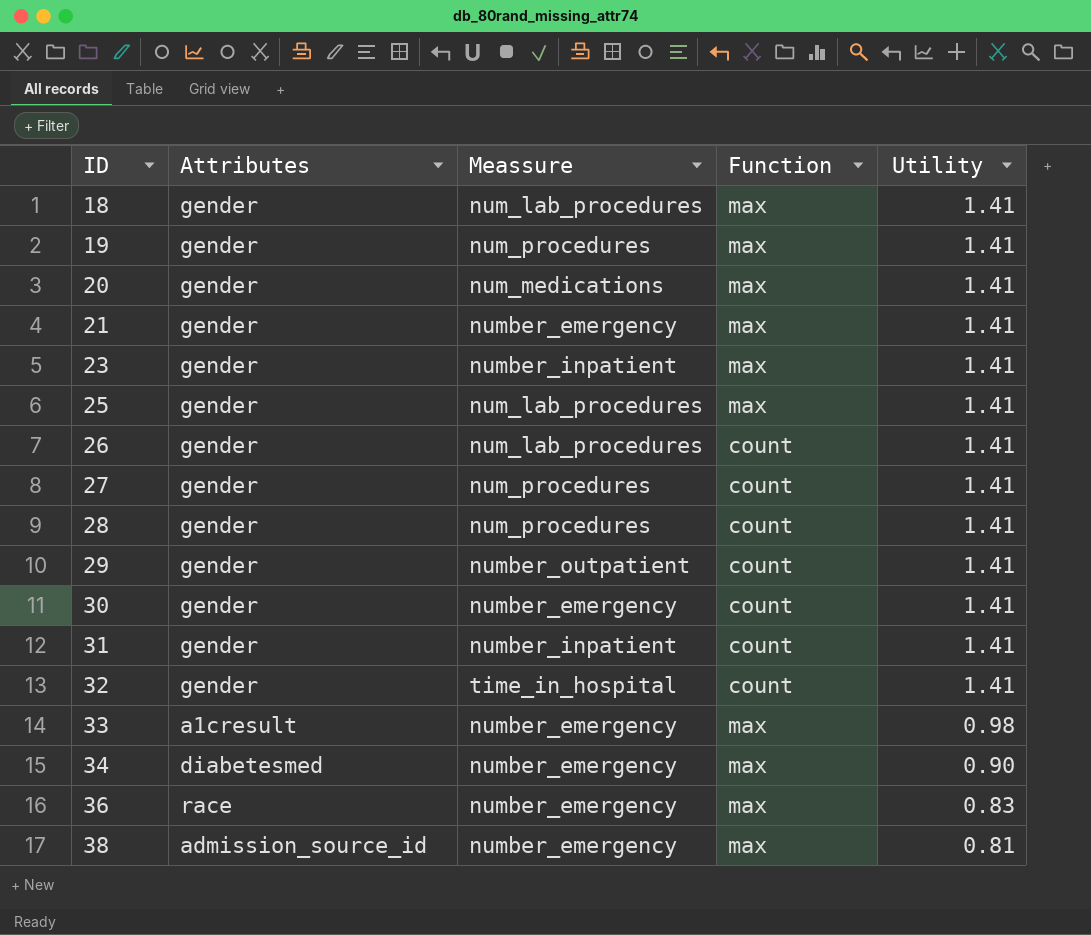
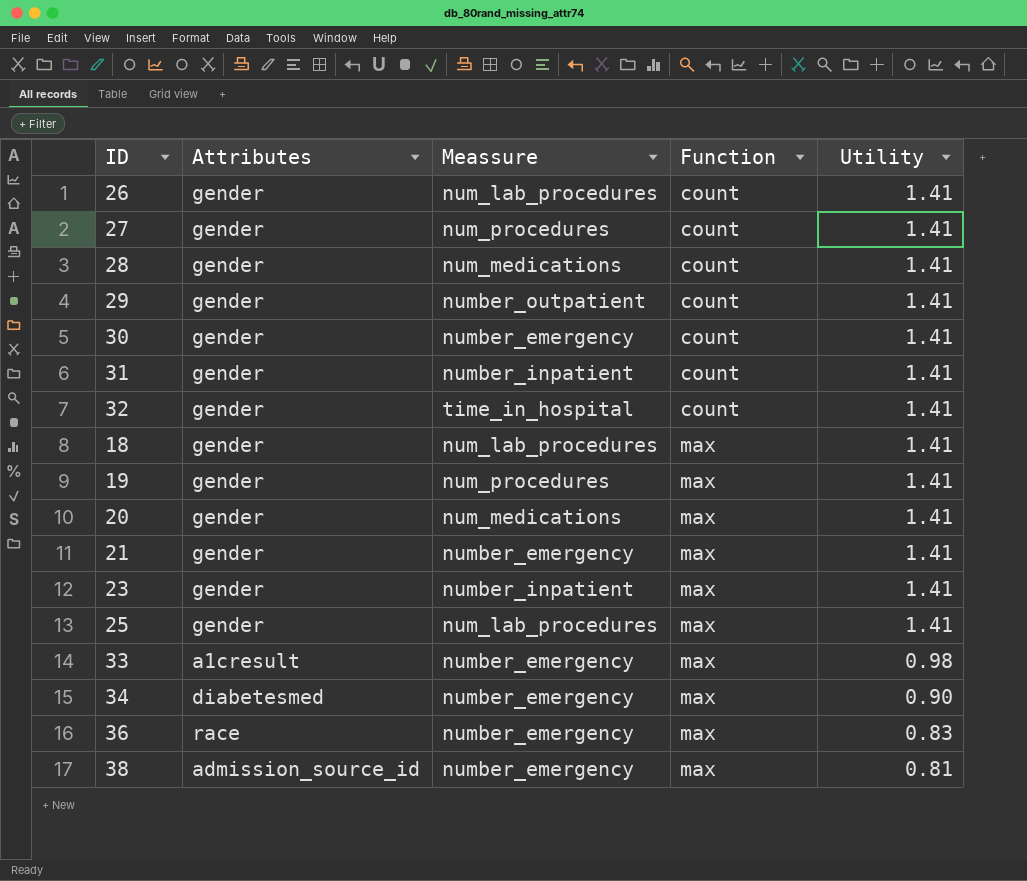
row order: ID ascending -> Function ascending
28 | Meassure: num_procedures -> num_medications

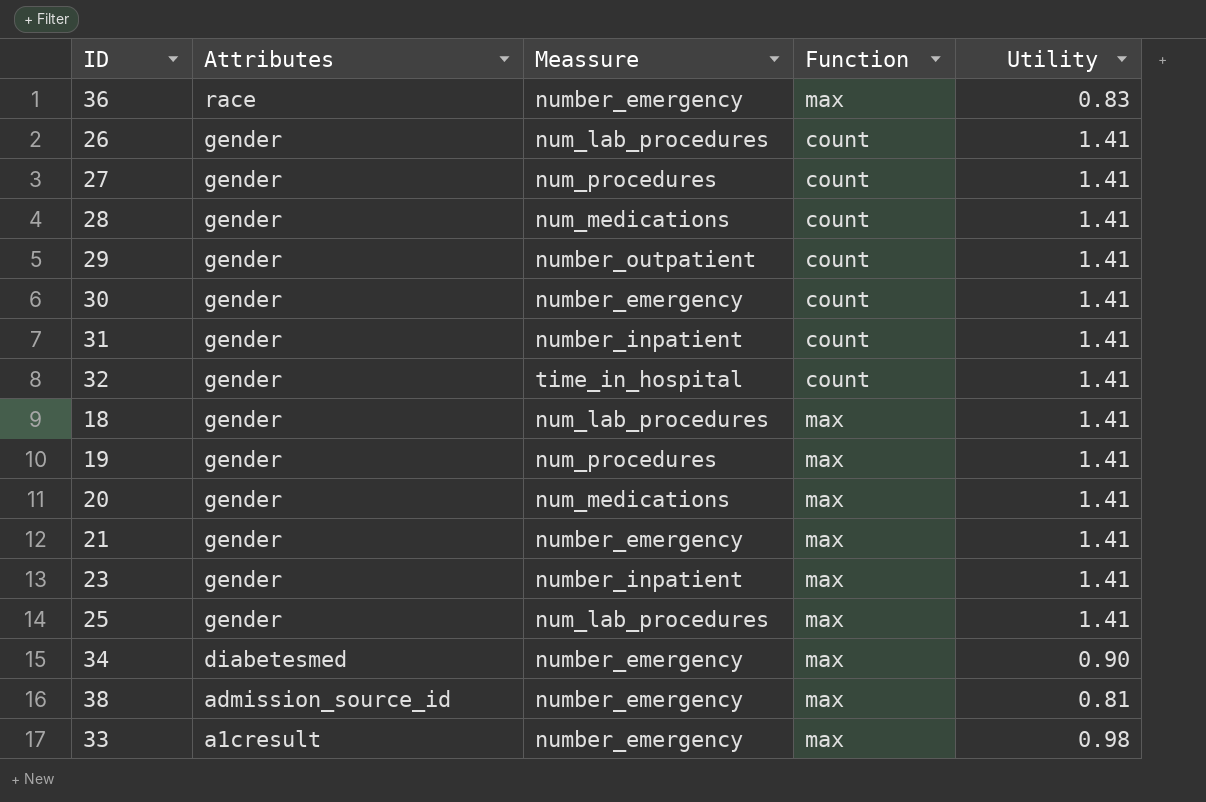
row order: Function ascending -> Attributes descending

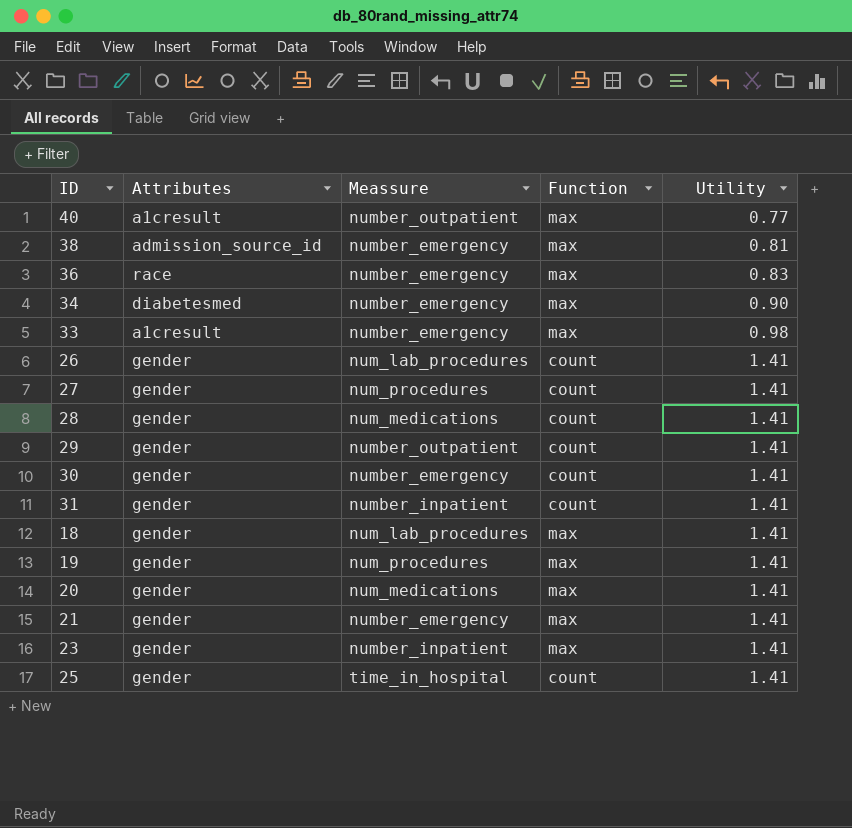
row order: Attributes descending -> Utility ascending
row 32: gender | time_in_hospital | count | 1.41 -> none
row 40: none -> a1cresult | number_outpatient | max | 0.77
25 | Meassure: num_lab_procedures -> time_in_hospital
25 | Function: max -> count

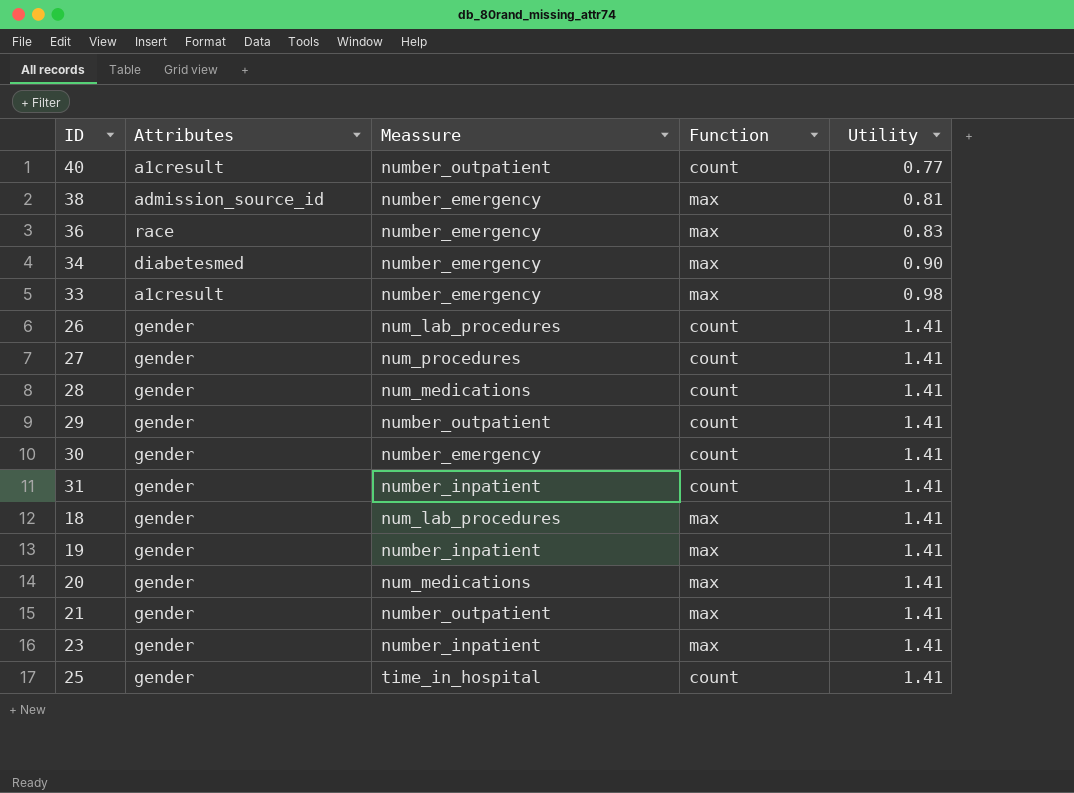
40 | Function: max -> count
19 | Meassure: num_procedures -> number_inpatient
21 | Meassure: number_emergency -> number_outpatient

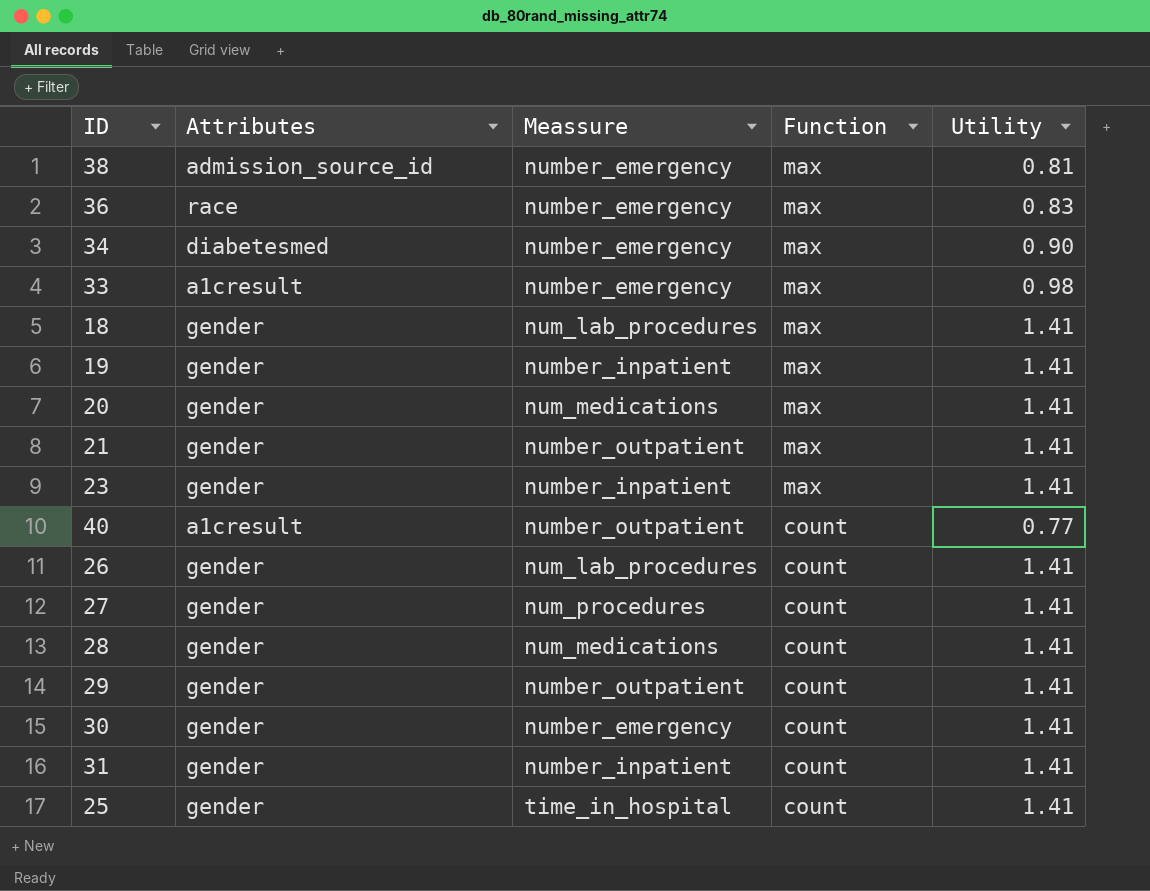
row order: Utility ascending -> Function descending

